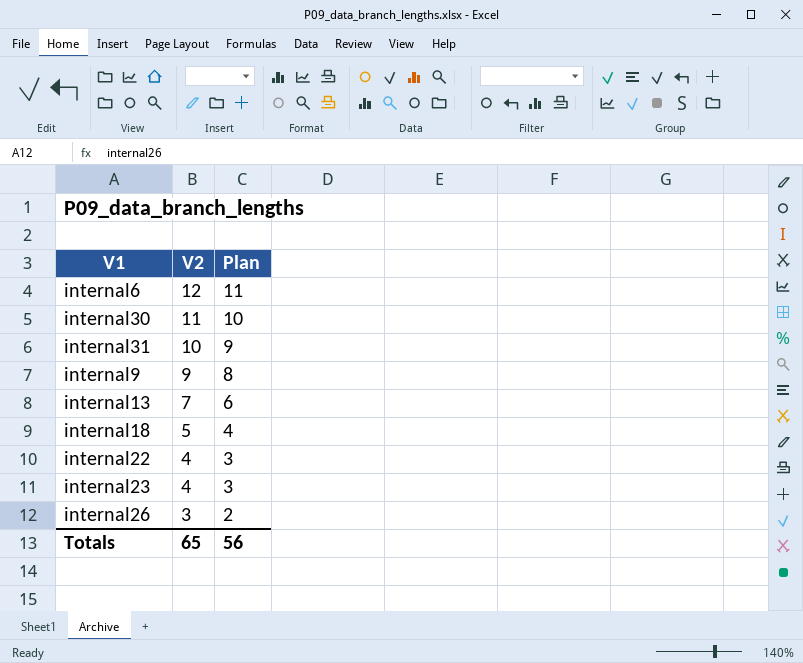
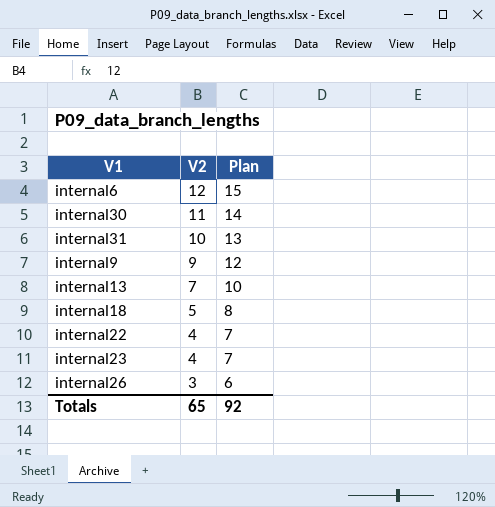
column Plan | formula: [V2] - 1 -> [V2] + 3
Totals | Plan: 56 -> 92

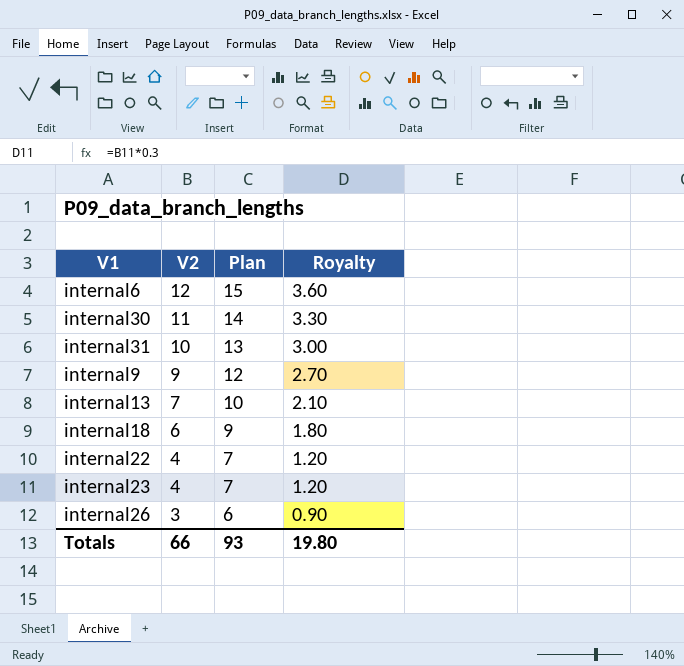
column Royalty | formula: none -> [V2] * 0.3
internal18 | V2: 5 -> 6
internal18 | Plan: 8 -> 9
Totals | V2: 65 -> 66
Totals | Plan: 92 -> 93

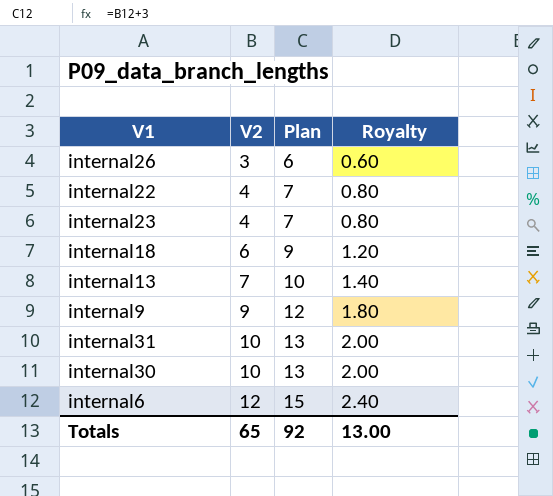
row order: V2 descending -> V2 ascending
column Royalty | formula: [V2] * 0.3 -> [V2] * 0.2
internal30 | V2: 11 -> 10
internal30 | Plan: 14 -> 13
Totals | V2: 66 -> 65
Totals | Plan: 93 -> 92
Totals | Royalty: 19.80 -> 13.00

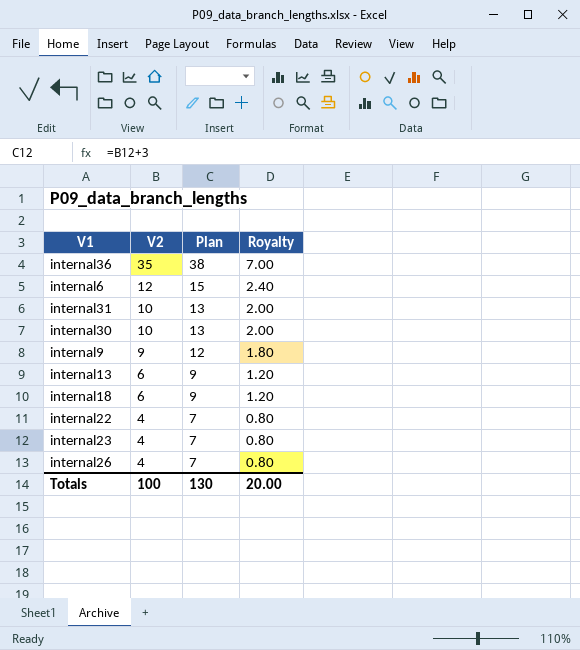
row order: V2 ascending -> V2 descending
row internal36: none -> 35 | 38 | 7.00
internal13 | V2: 7 -> 6
internal13 | Plan: 10 -> 9
internal13 | Royalty: 1.40 -> 1.20
internal26 | V2: 3 -> 4
internal26 | Plan: 6 -> 7
internal26 | Royalty: 0.60 -> 0.80
Totals | V2: 65 -> 100
Totals | Plan: 92 -> 130
Totals | Royalty: 13.00 -> 20.00

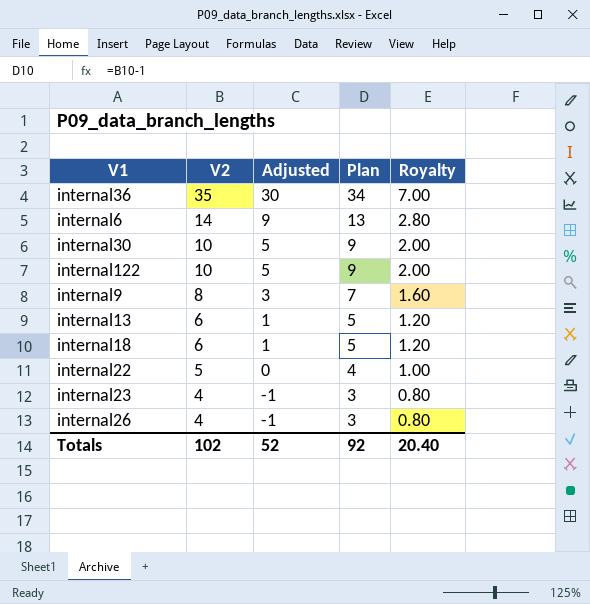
column Adjusted | formula: none -> [V2] - 5
column Plan | formula: [V2] + 3 -> [V2] - 1
row internal31: 10 | 13 | 2.00 -> none
internal6 | V2: 12 -> 14
internal6 | Royalty: 2.40 -> 2.80
row internal122: none -> 10 | 5 | 9 | 2.00
internal9 | V2: 9 -> 8
internal9 | Royalty: 1.80 -> 1.60
internal22 | V2: 4 -> 5
internal22 | Royalty: 0.80 -> 1.00
Totals | V2: 100 -> 102
Totals | Plan: 130 -> 92
Totals | Royalty: 20.00 -> 20.40

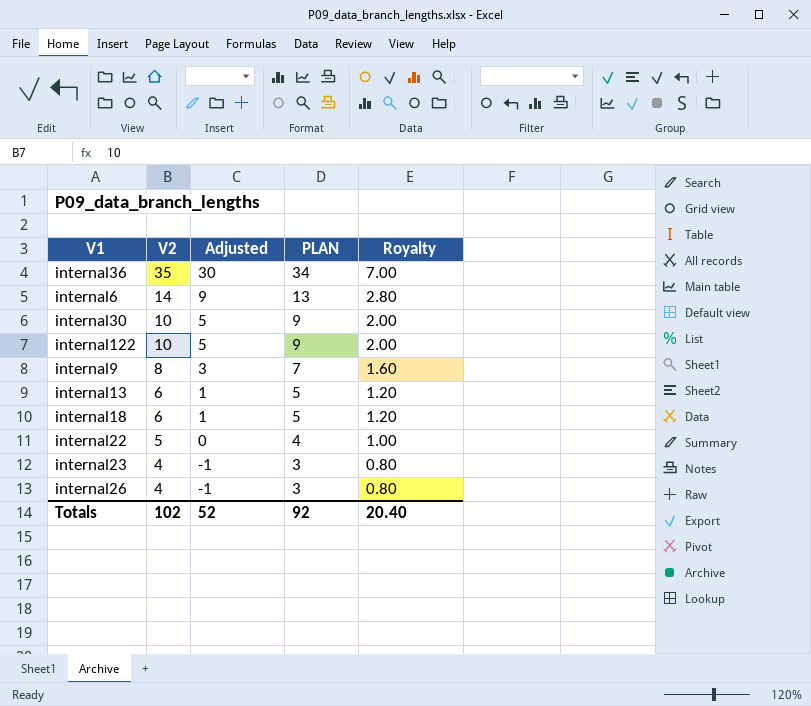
column name: Plan -> PLAN

